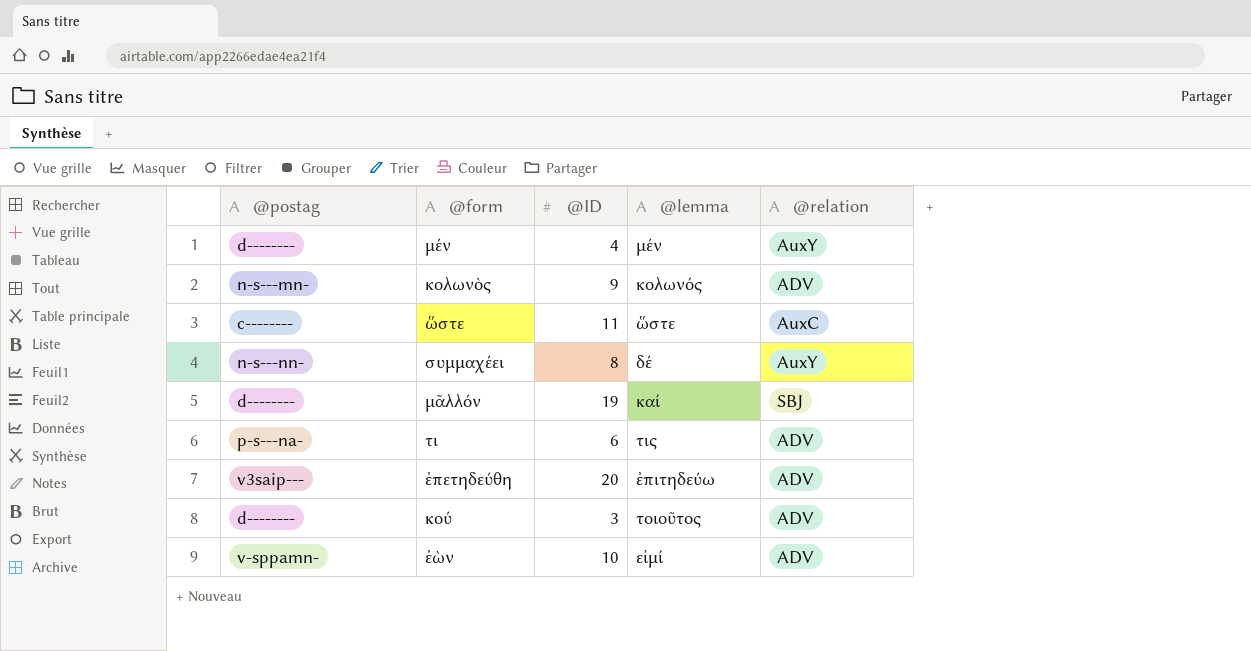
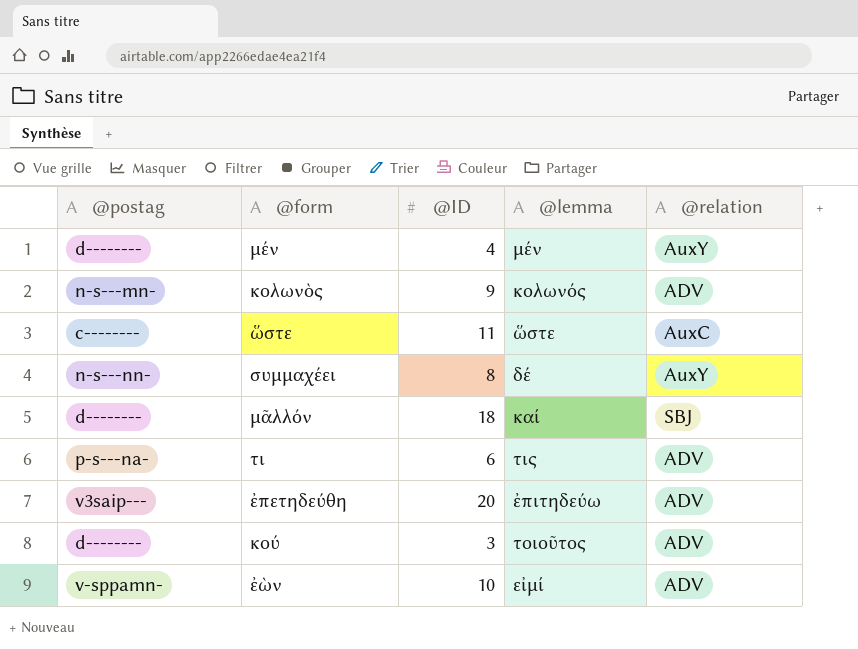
μᾶλλόν | @ID: 19 -> 18

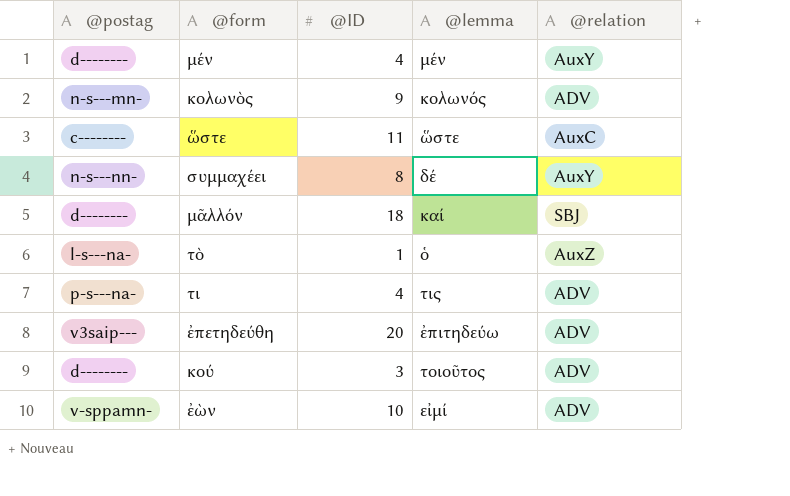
row τὸ: none -> l-s---na- | 1 | ὁ | AuxZ
τι | @ID: 6 -> 4

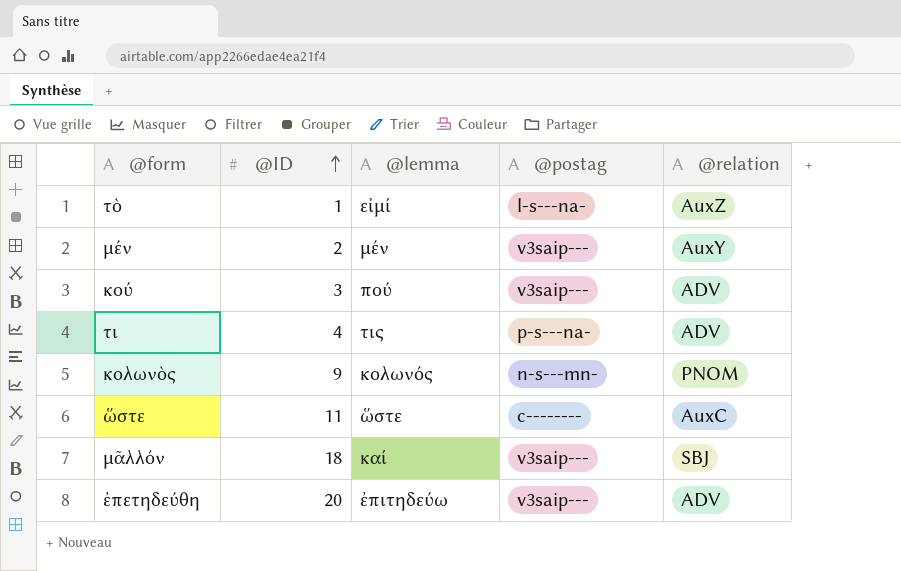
row order: none -> @ID ascending
column @postag | position: 1 -> 4
row συμμαχέει: n-s---nn- | 8 | δέ | AuxY -> none
row ἐὼν: v-sppamn- | 10 | εἰμί | ADV -> none
τὸ | @lemma: ὁ -> εἰμί
μέν | @ID: 4 -> 2
μέν | @postag: d-------- -> v3saip---
κού | @lemma: τοιοῦτος -> πού
κού | @postag: d-------- -> v3saip---
κολωνὸς | @relation: ADV -> PNOM
μᾶλλόν | @postag: d-------- -> v3saip---

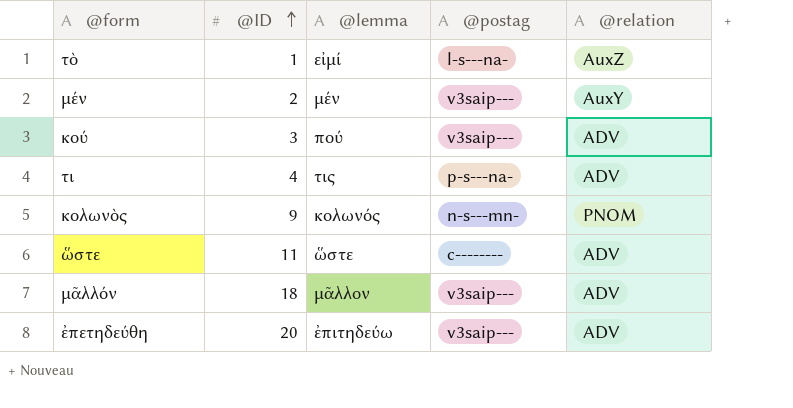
ὥστε | @relation: AuxC -> ADV
μᾶλλόν | @lemma: καί -> μᾶλλον
μᾶλλόν | @relation: SBJ -> ADV

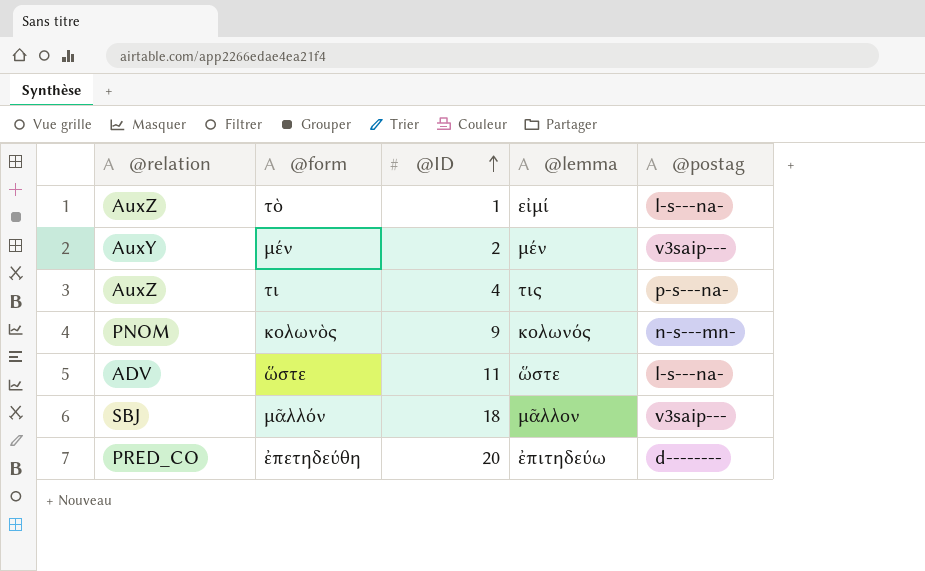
column @relation | position: 5 -> 1
row κού: 3 | πού | v3saip--- | ADV -> none
τι | @relation: ADV -> AuxZ
ὥστε | @postag: c-------- -> l-s---na-
μᾶλλόν | @relation: ADV -> SBJ
ἐπετηδεύθη | @relation: ADV -> PRED_CO
ἐπετηδεύθη | @postag: v3saip--- -> d--------

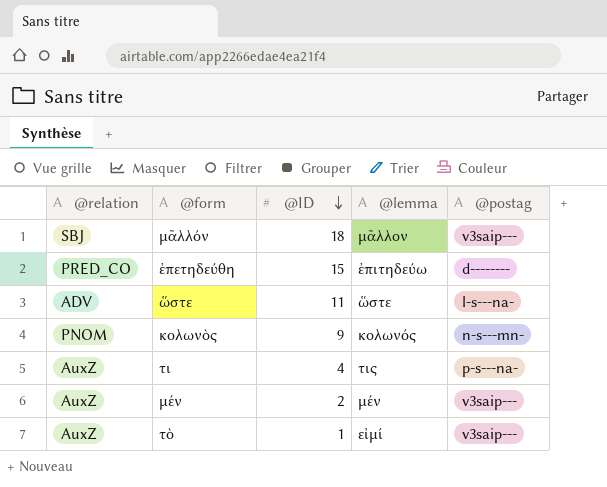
row order: @ID ascending -> @ID descending
ἐπετηδεύθη | @ID: 20 -> 15
μέν | @relation: AuxY -> AuxZ
τὸ | @postag: l-s---na- -> v3saip---

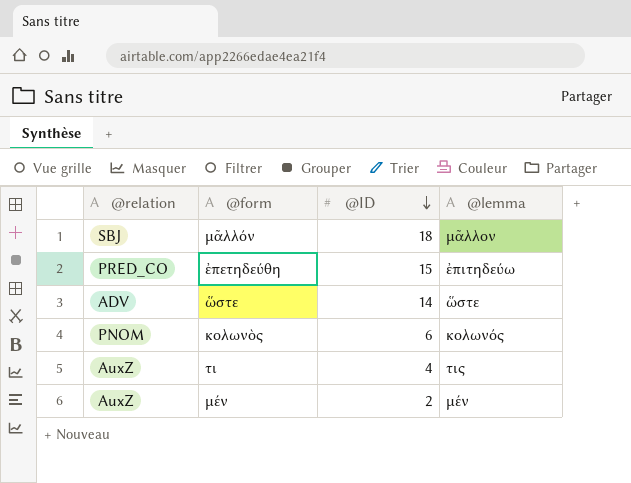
column @postag | position: 5 -> none
row τὸ: AuxZ | 1 | εἰμί | v3saip--- -> none
ὥστε | @ID: 11 -> 14
κολωνὸς | @ID: 9 -> 6

